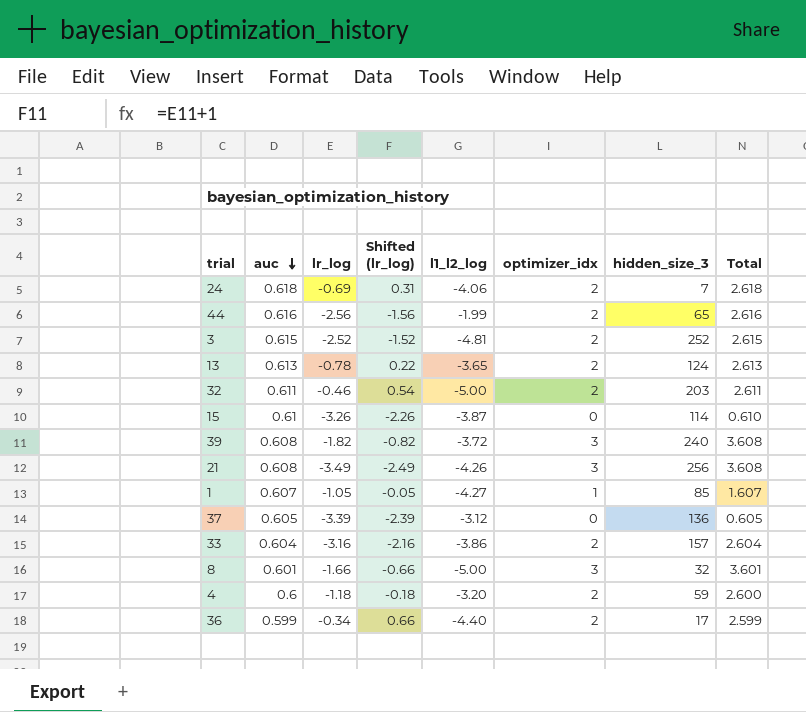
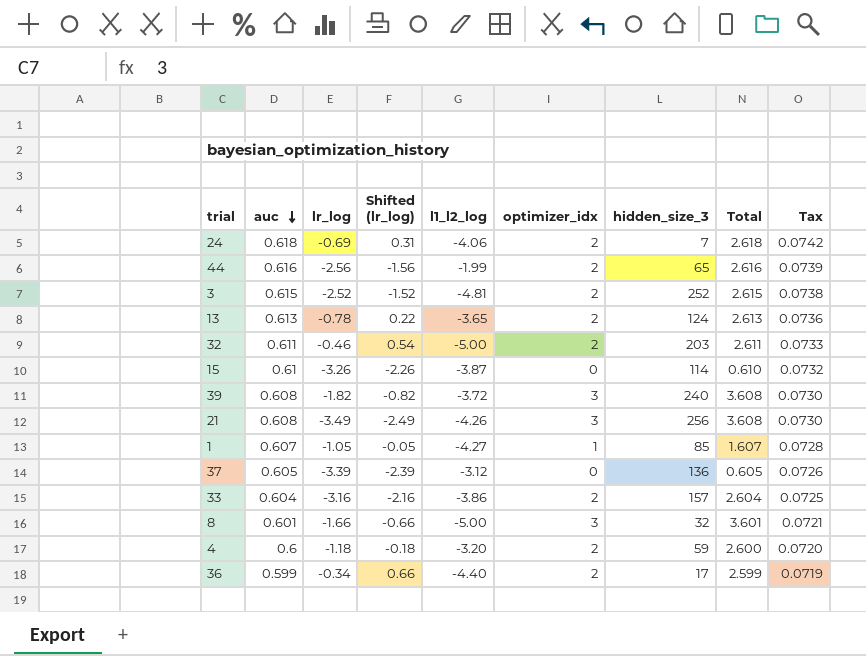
column Tax | formula: none -> [auc] * 0.12

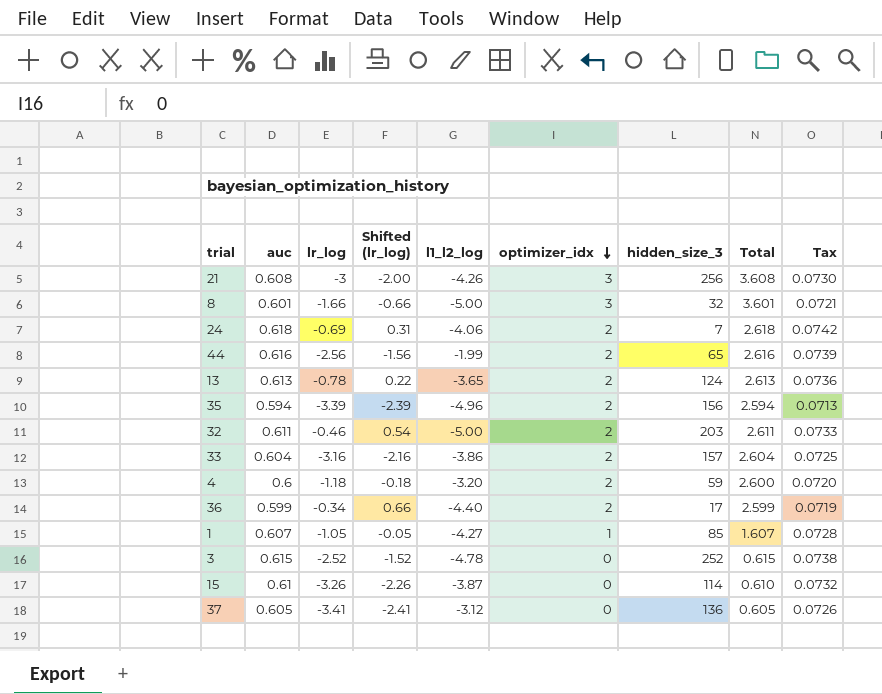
row order: auc descending -> optimizer_idx descending
row 39: 0.608 | -1.82 | -0.82 | -3.72 | 3 | 240 | 3.608 | 0.0730 -> none
21 | lr_log: -3.49 -> -3
21 | Shifted (lr_log): -2.49 -> -2.00
row 35: none -> 0.594 | -3.39 | -2.39 | -4.96 | 2 | 156 | 2.594 | 0.0713
3 | l1_l2_log: -4.81 -> -4.78
3 | optimizer_idx: 2 -> 0
3 | Total: 2.615 -> 0.615
37 | lr_log: -3.39 -> -3.41
37 | Shifted (lr_log): -2.39 -> -2.41

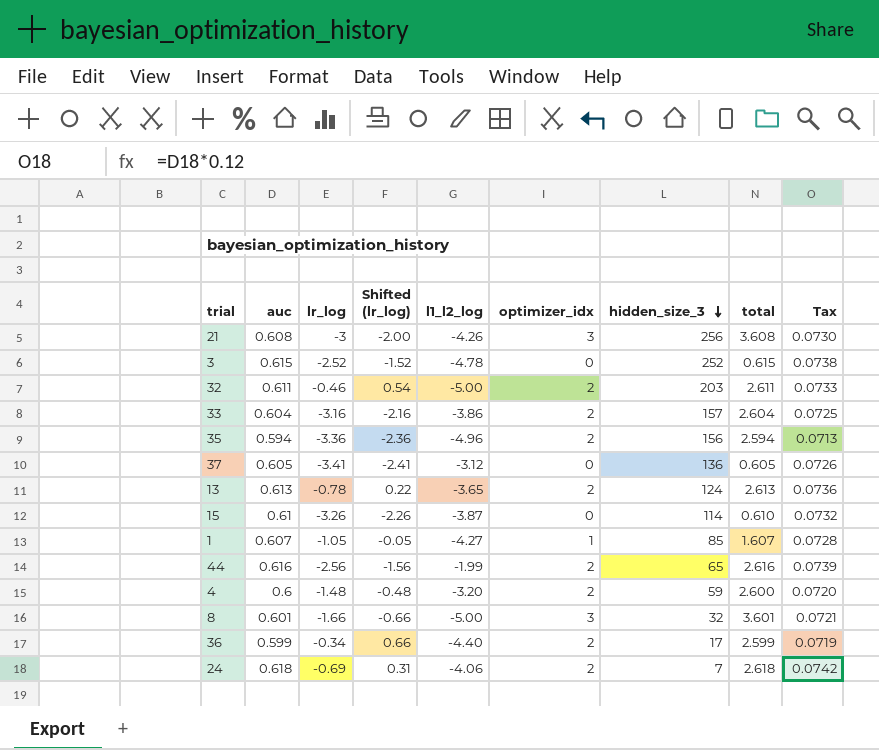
row order: optimizer_idx descending -> hidden_size_3 descending
column name: Total -> total
35 | lr_log: -3.39 -> -3.36
35 | Shifted (lr_log): -2.39 -> -2.36
4 | lr_log: -1.18 -> -1.48
4 | Shifted (lr_log): -0.18 -> -0.48

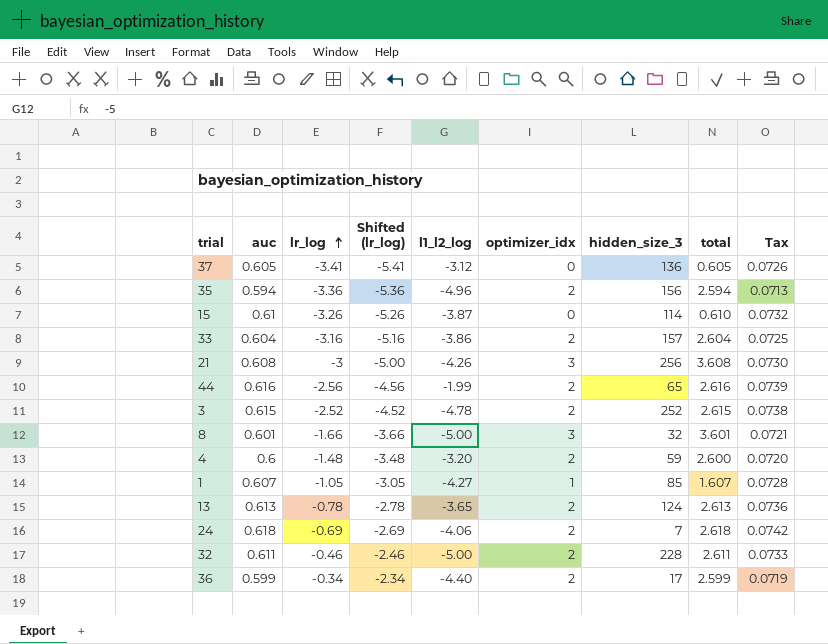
row order: hidden_size_3 descending -> lr_log ascending
column Shifted (lr_log) | formula: [lr_log] + 1 -> [lr_log] - 2
3 | optimizer_idx: 0 -> 2
3 | total: 0.615 -> 2.615
32 | hidden_size_3: 203 -> 228

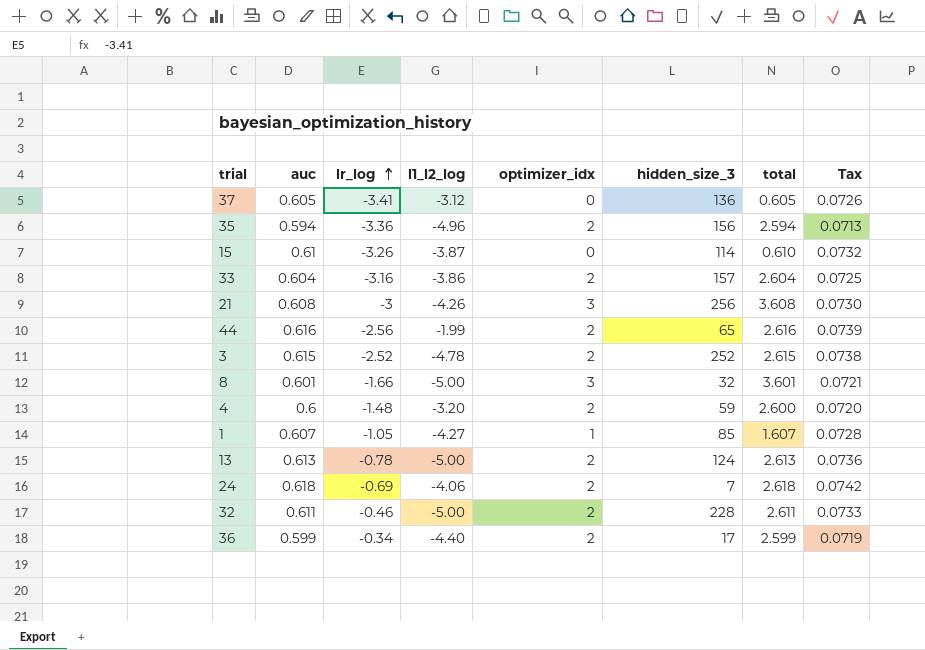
column Shifted (lr_log) | formula: [lr_log] - 2 -> none
13 | l1_l2_log: -3.65 -> -5.00

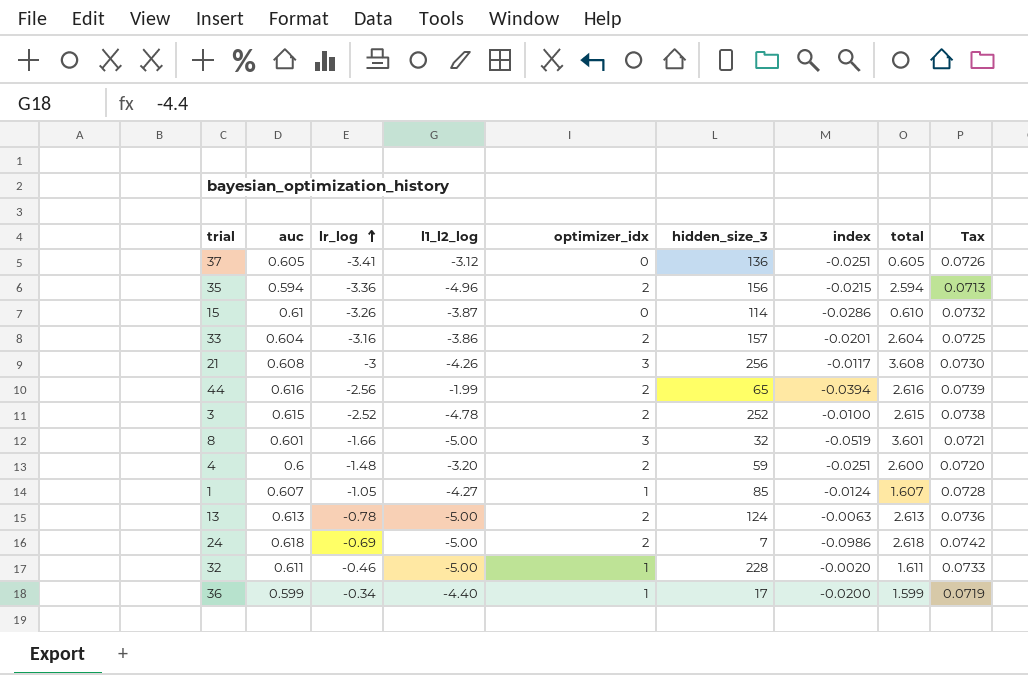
column index | formula: none -> [lr_log] / [hidden_size_3]
24 | l1_l2_log: -4.06 -> -5.00
32 | optimizer_idx: 2 -> 1
32 | total: 2.611 -> 1.611
36 | optimizer_idx: 2 -> 1
36 | total: 2.599 -> 1.599

